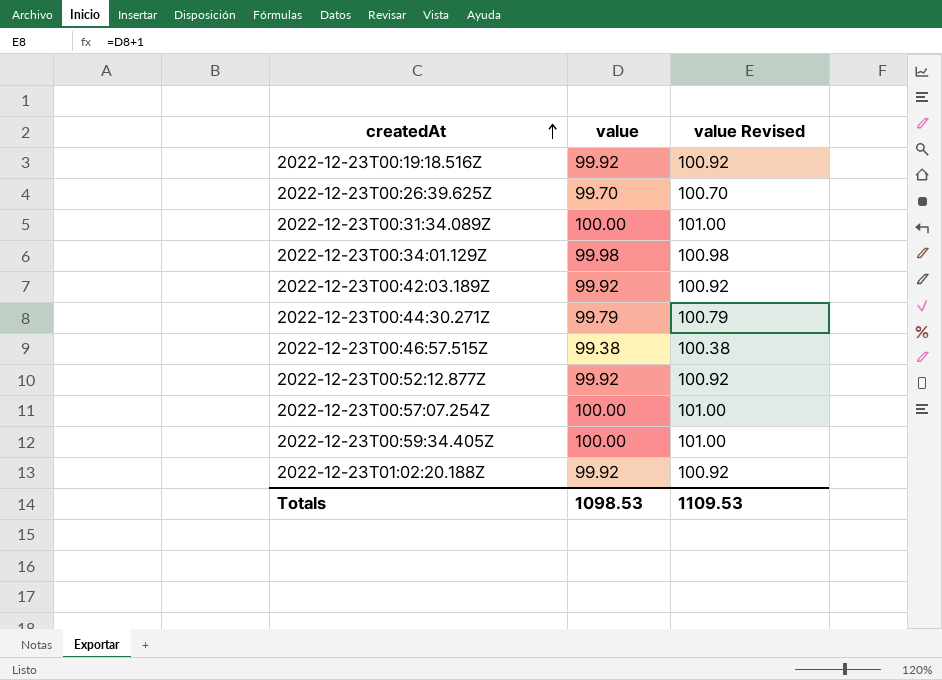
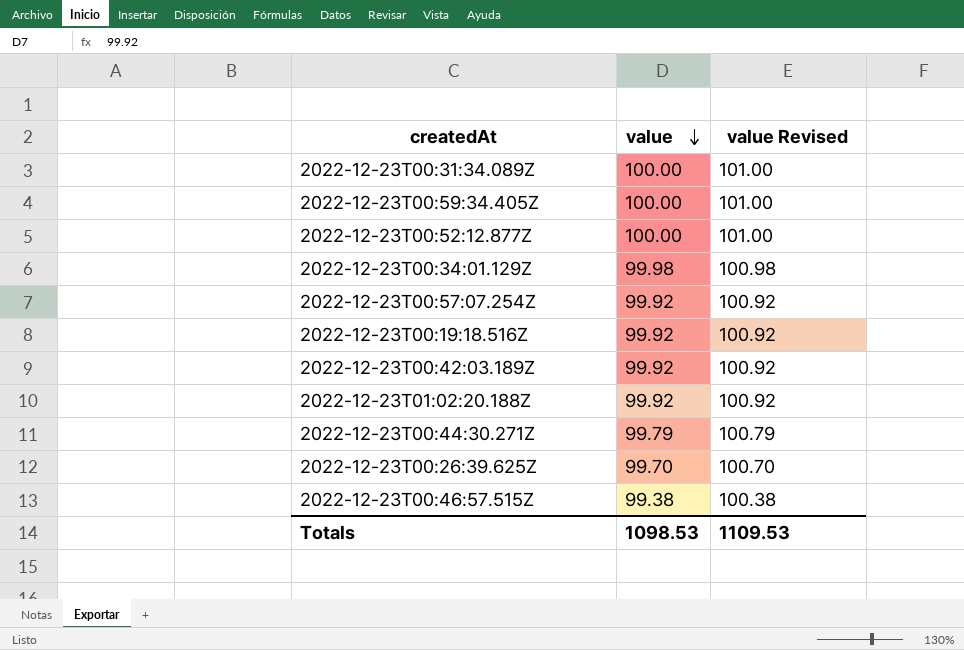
row order: createdAt ascending -> value descending
2022-12-23T00:52:12.877Z | value: 99.92 -> 100.00
2022-12-23T00:52:12.877Z | value Revised: 100.92 -> 101.00
2022-12-23T00:57:07.254Z | value: 100.00 -> 99.92
2022-12-23T00:57:07.254Z | value Revised: 101.00 -> 100.92

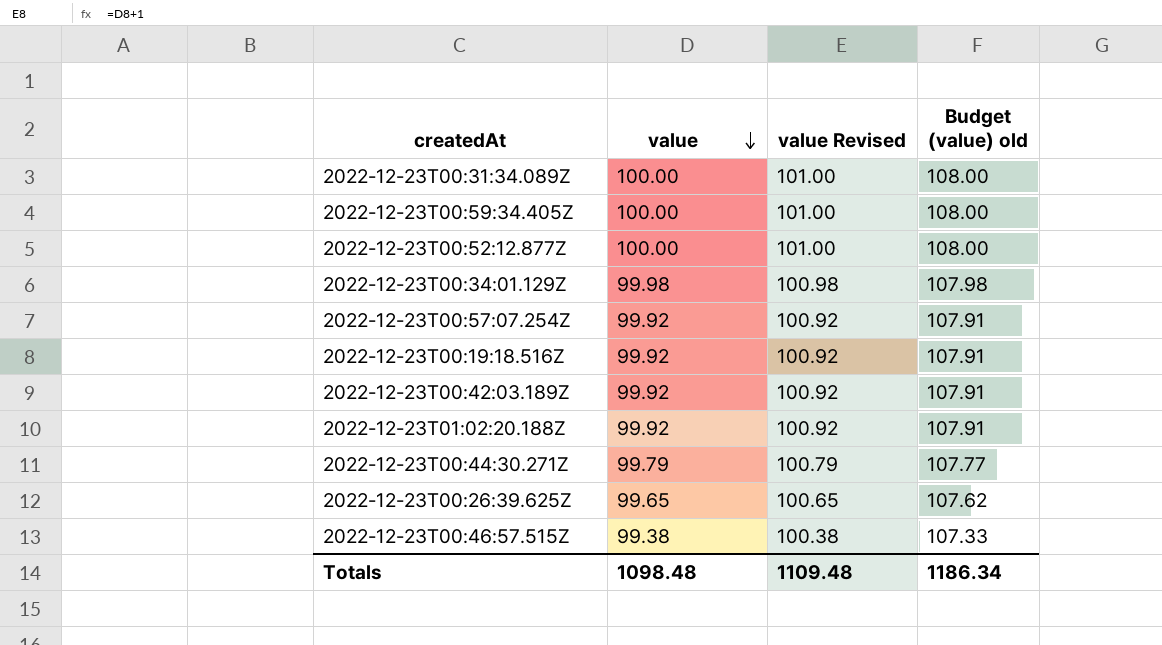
column Budget (value) old | formula: none -> [value] * 1.08
2022-12-23T00:26:39.625Z | value: 99.70 -> 99.65
2022-12-23T00:26:39.625Z | value Revised: 100.70 -> 100.65
Totals | value: 1098.53 -> 1098.48
Totals | value Revised: 1109.53 -> 1109.48

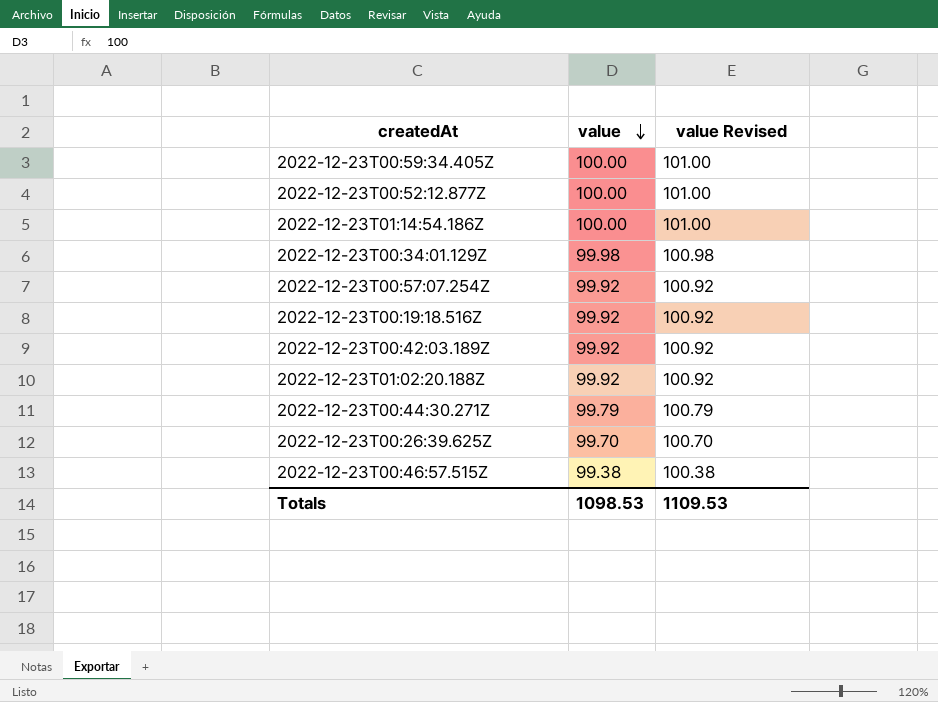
column Budget (value) old | formula: [value] * 1.08 -> none
row 2022-12-23T00:31:34.089Z: 100.00 | 101.00 | 108.00 -> none
row 2022-12-23T01:14:54.186Z: none -> 100.00 | 101.00
2022-12-23T00:26:39.625Z | value: 99.65 -> 99.70
2022-12-23T00:26:39.625Z | value Revised: 100.65 -> 100.70
Totals | value: 1098.48 -> 1098.53
Totals | value Revised: 1109.48 -> 1109.53

